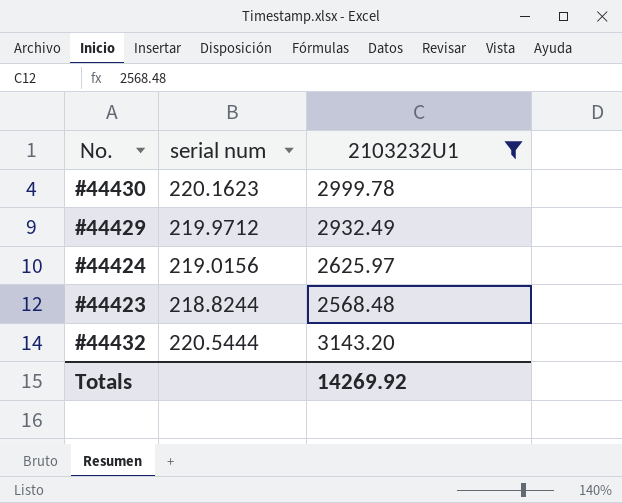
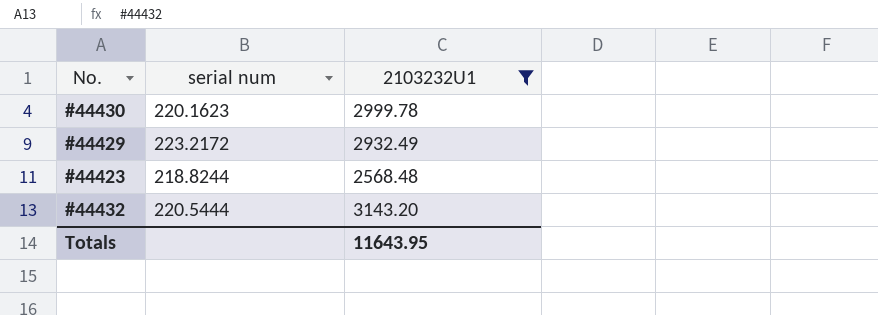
row #44424: 219.0156 | 2625.97 -> none
#44429 | serial num: 219.9712 -> 223.2172
Totals | 2103232U1: 14269.92 -> 11643.95

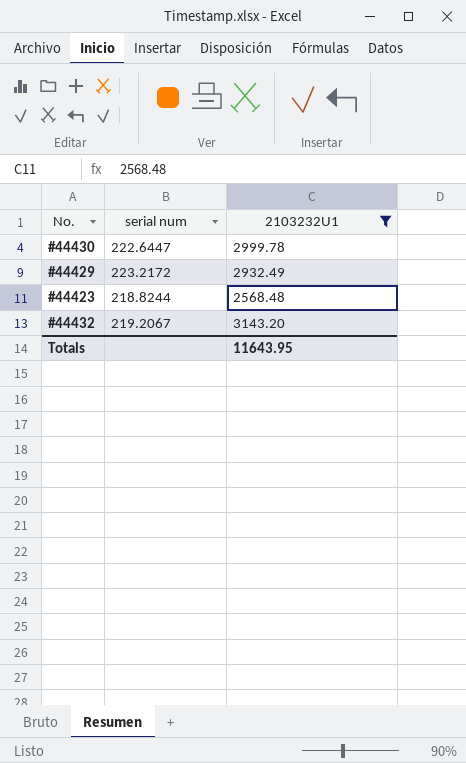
#44430 | serial num: 220.1623 -> 222.6447
#44432 | serial num: 220.5444 -> 219.2067

